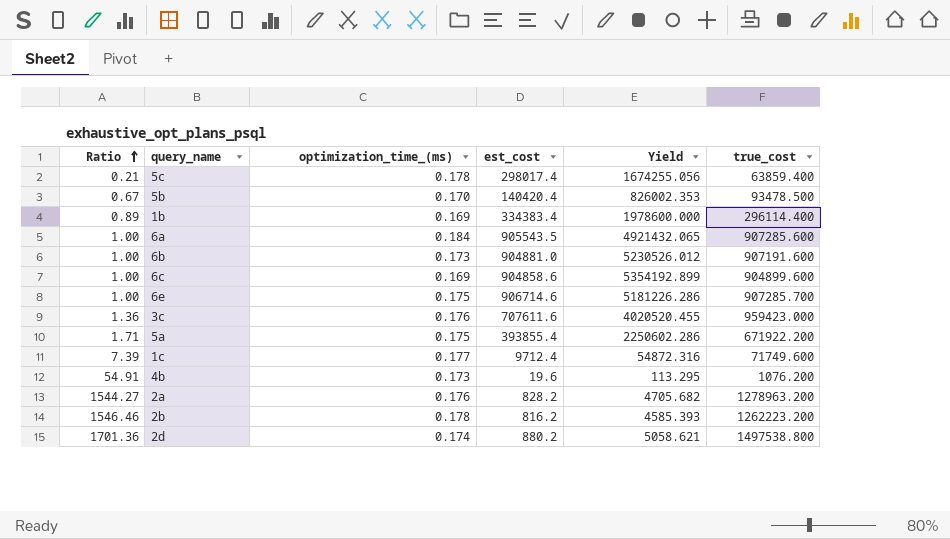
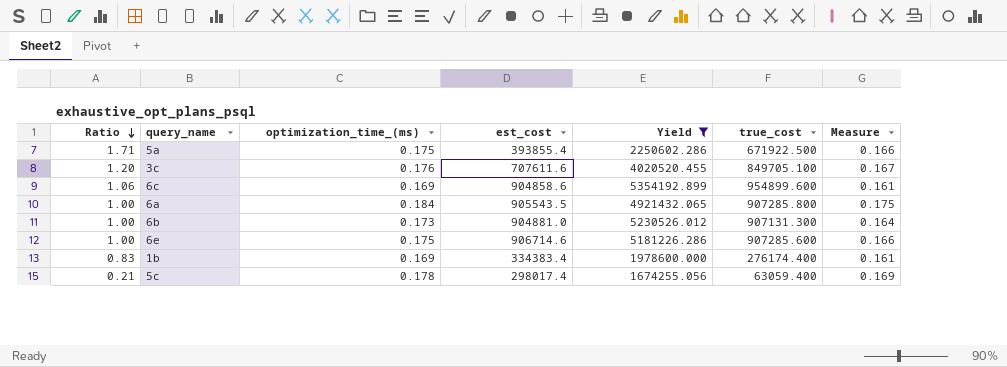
filter: none -> Yield >= 1674255.056
row order: Ratio ascending -> Ratio descending
column Measure | formula: none -> [optimization_time_(ms)] * 0.95
5a | true_cost: 671922.200 -> 671922.500
3c | Ratio: 1.36 -> 1.20
3c | true_cost: 959423.000 -> 849705.100
6c | Ratio: 1.00 -> 1.06
6c | true_cost: 904899.600 -> 954899.600
6a | true_cost: 907285.600 -> 907285.800
6b | true_cost: 907191.600 -> 907131.300
6e | true_cost: 907285.700 -> 907285.600
1b | Ratio: 0.89 -> 0.83
1b | true_cost: 296114.400 -> 276174.400
5c | true_cost: 63859.400 -> 63059.400

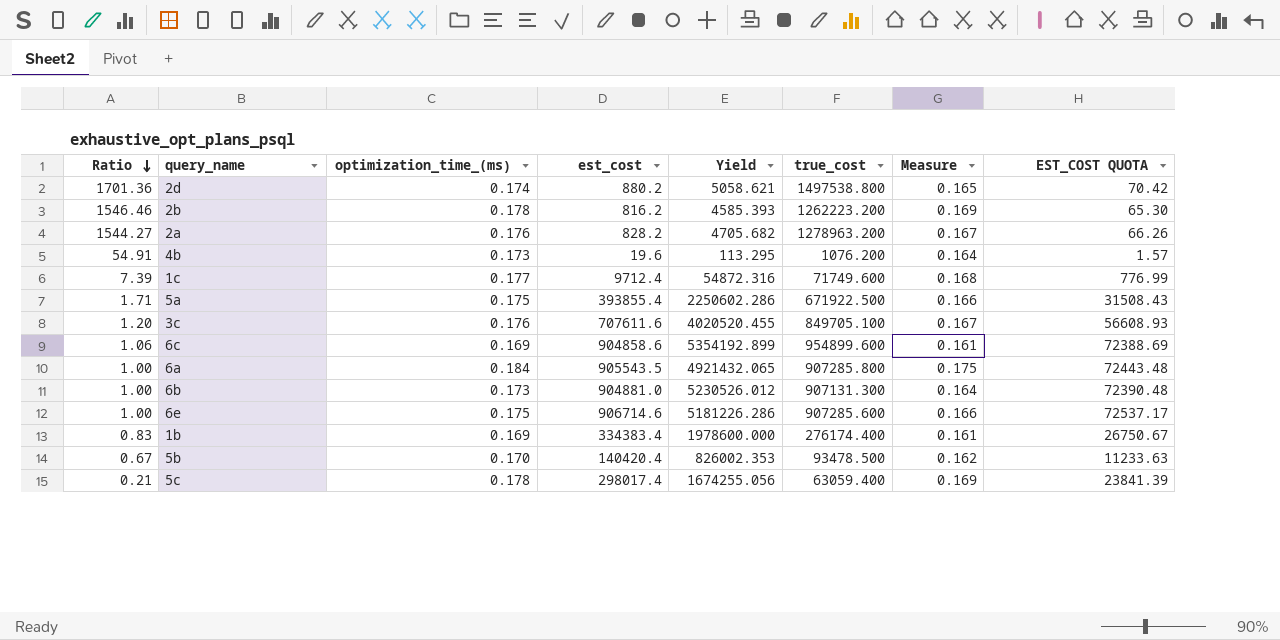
filter: Yield >= 1674255.056 -> none
column EST_COST QUOTA | formula: none -> [est_cost] * 0.08

